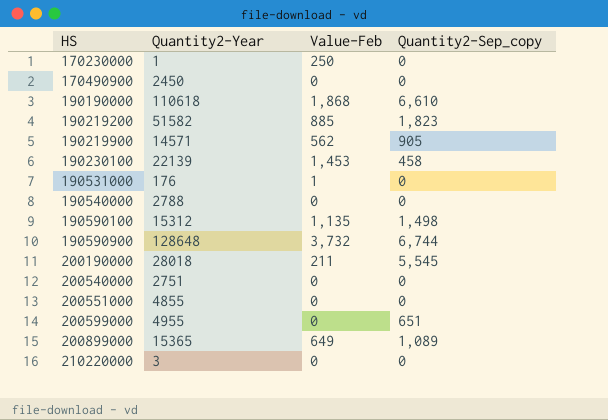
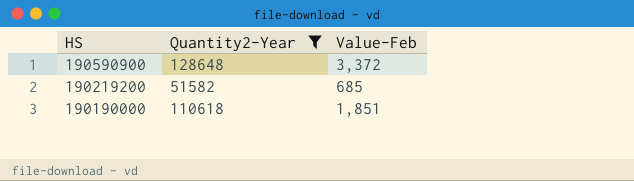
filter: none -> Quantity2-Year >= 51582
row order: HS ascending -> HS descending
column Quantity2-Sep_copy | position: 4 -> none
190590900 | Value-Feb: 3,732 -> 3,372
190219200 | Value-Feb: 885 -> 685
190190000 | Value-Feb: 1,868 -> 1,851

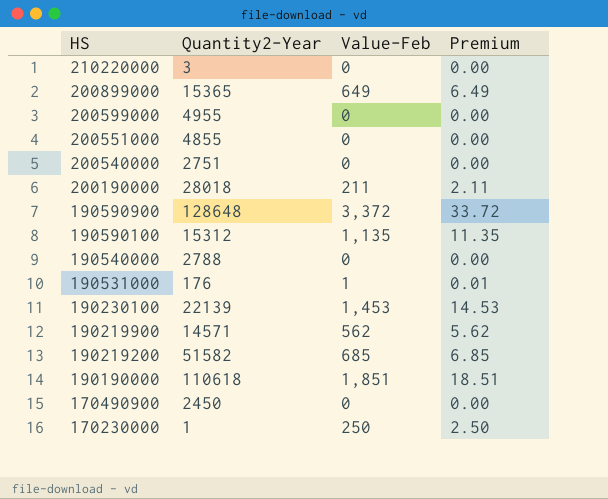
filter: Quantity2-Year >= 51582 -> none
column Premium | formula: none -> [Value-Feb] * 0.01

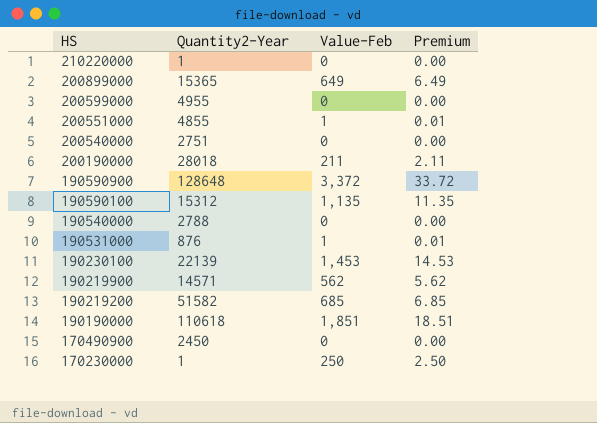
210220000 | Quantity2-Year: 3 -> 1
200551000 | Value-Feb: 0 -> 1
200551000 | Premium: 0.00 -> 0.01
190531000 | Quantity2-Year: 176 -> 876

